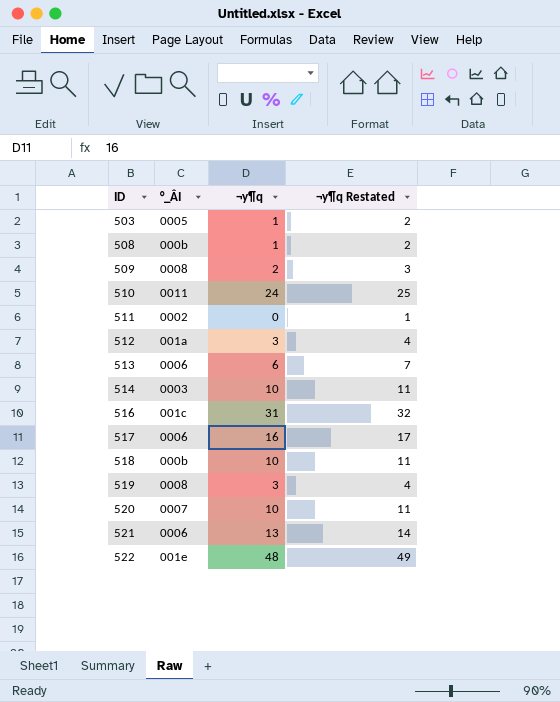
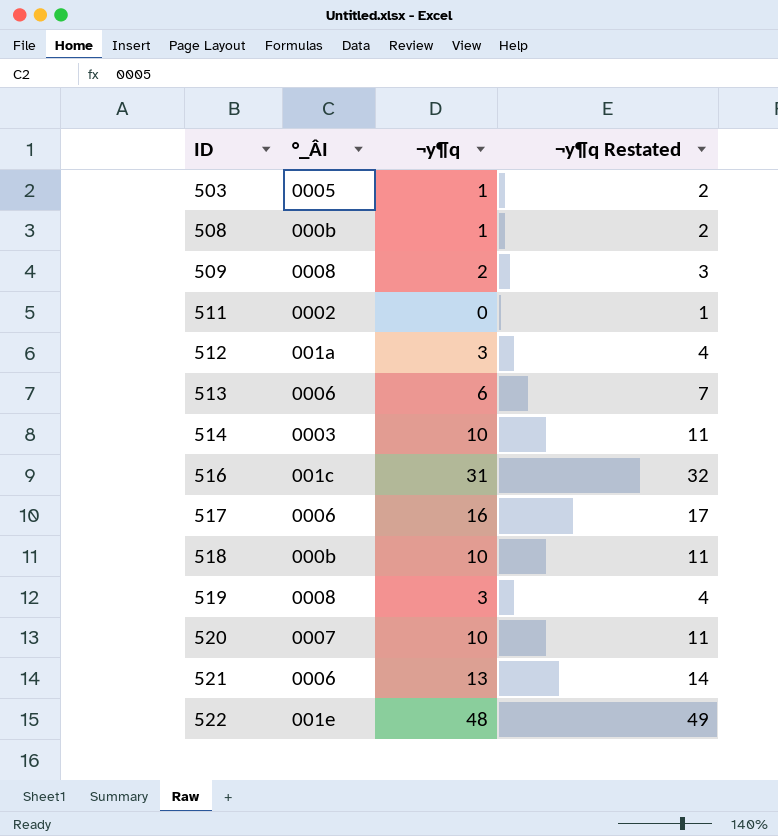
row 510: 0011 | 24 | 25 -> none

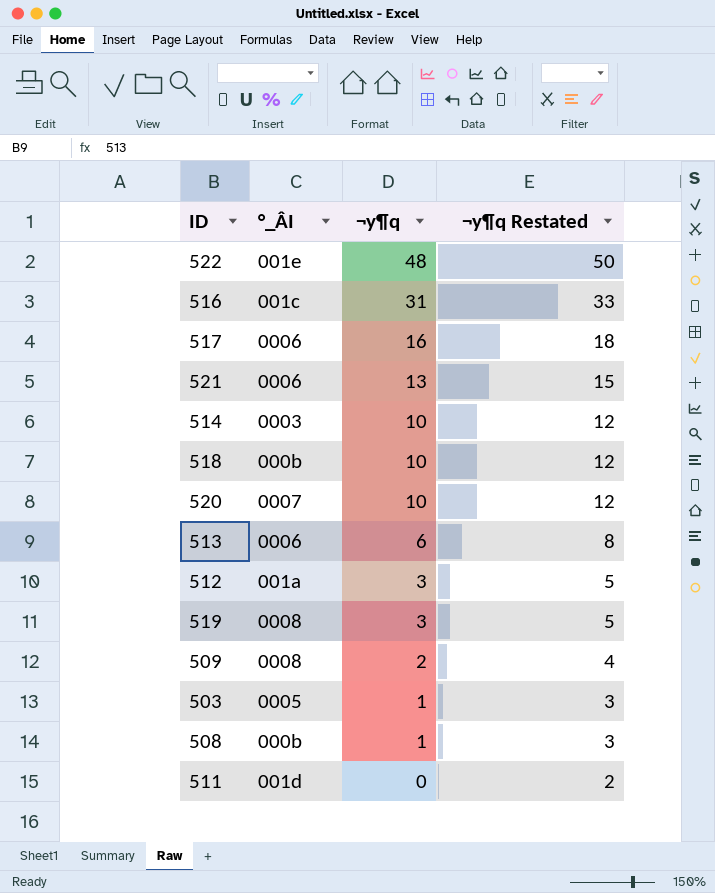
row order: ID ascending -> ¬y¶q descending
column ¬y¶q Restated | formula: [¬y¶q] + 1 -> [¬y¶q] + 2
511 | °_ÂI: 0002 -> 001d

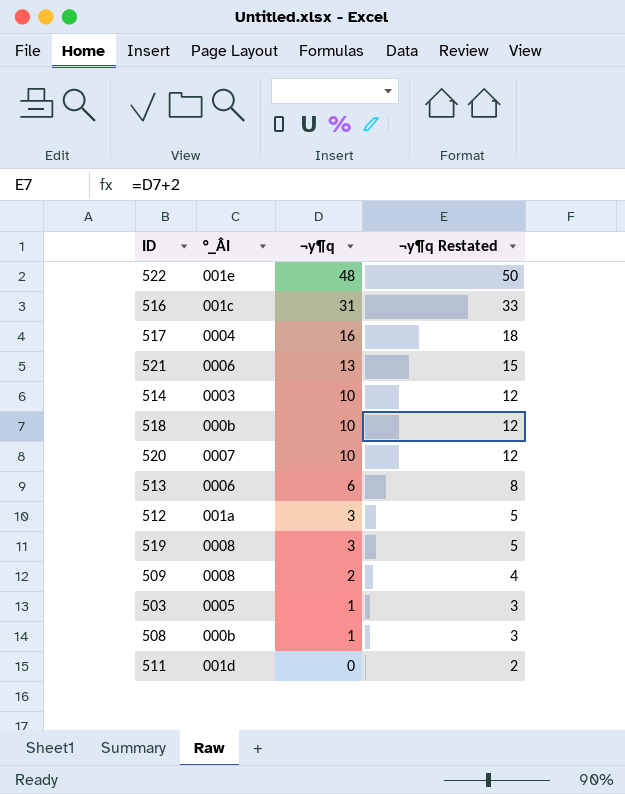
517 | °_ÂI: 0006 -> 0004

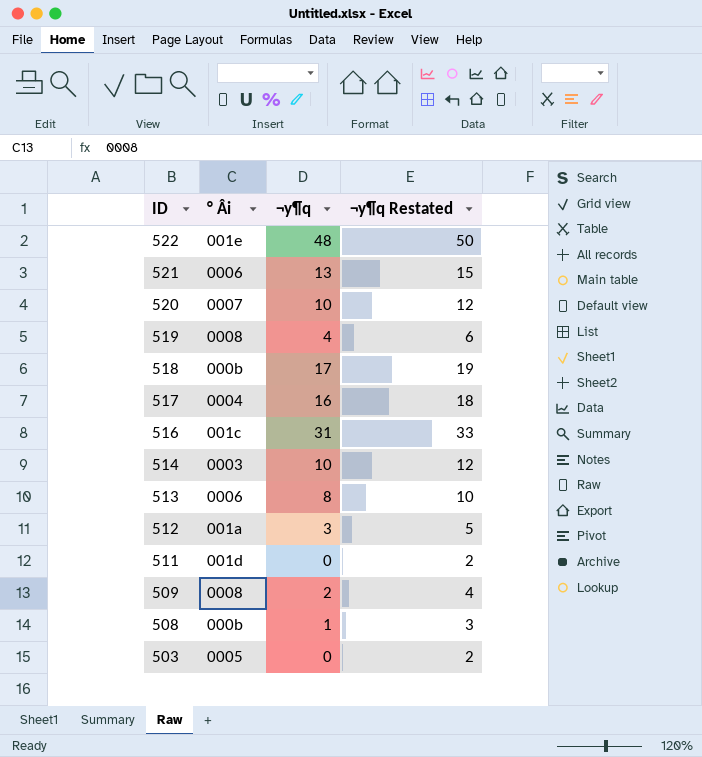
row order: ¬y¶q descending -> ID descending
column name: °_ÂI -> ° Âi
519 | ¬y¶q: 3 -> 4
519 | ¬y¶q Restated: 5 -> 6
518 | ¬y¶q: 10 -> 17
518 | ¬y¶q Restated: 12 -> 19
513 | ¬y¶q: 6 -> 8
513 | ¬y¶q Restated: 8 -> 10
503 | ¬y¶q: 1 -> 0
503 | ¬y¶q Restated: 3 -> 2

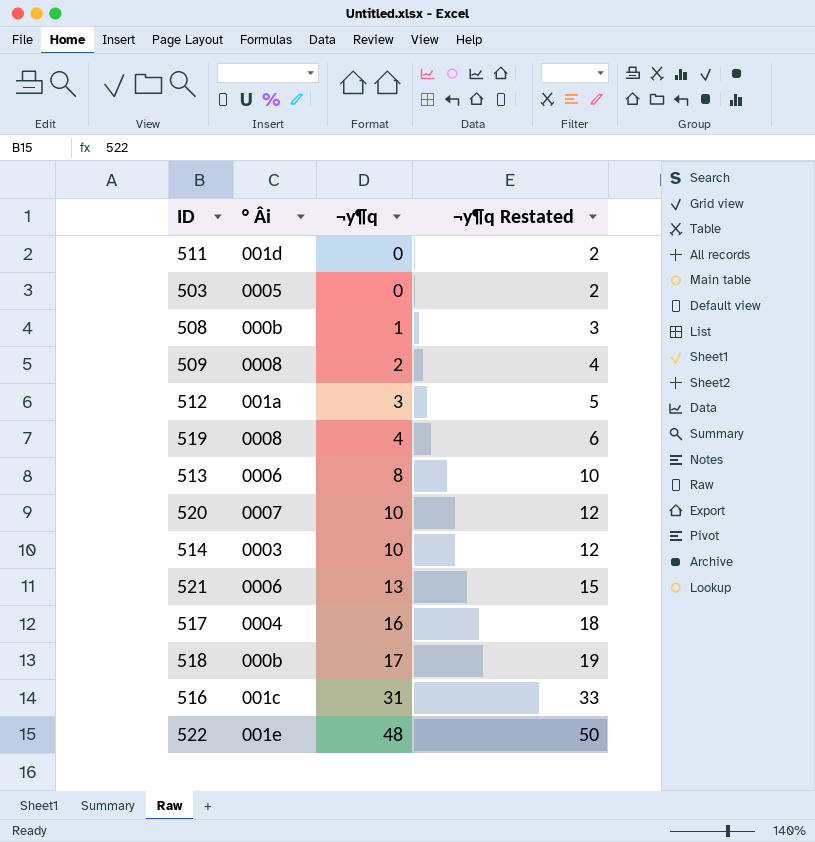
row order: ID descending -> ¬y¶q ascending

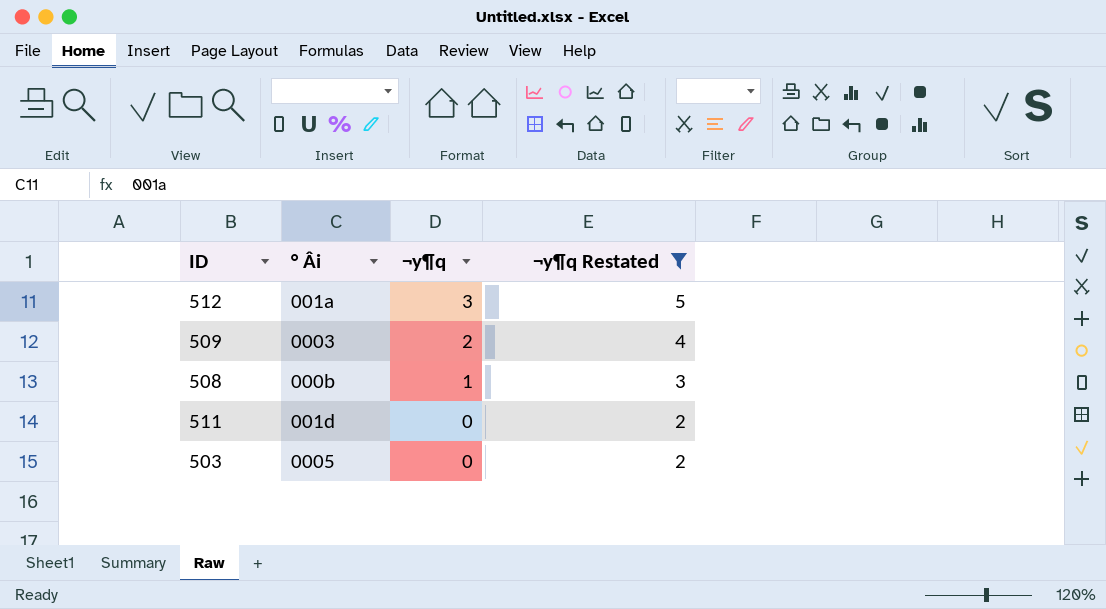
filter: none -> ¬y¶q Restated <= 5
row order: ¬y¶q ascending -> ¬y¶q descending
509 | ° Âi: 0008 -> 0003

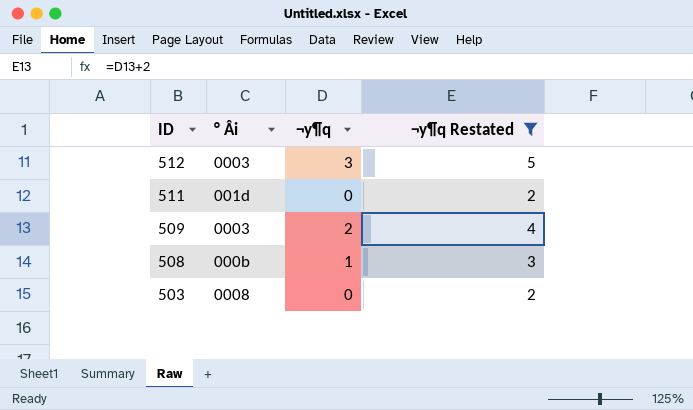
row order: ¬y¶q descending -> ID descending
512 | ° Âi: 001a -> 0003
503 | ° Âi: 0005 -> 0008

